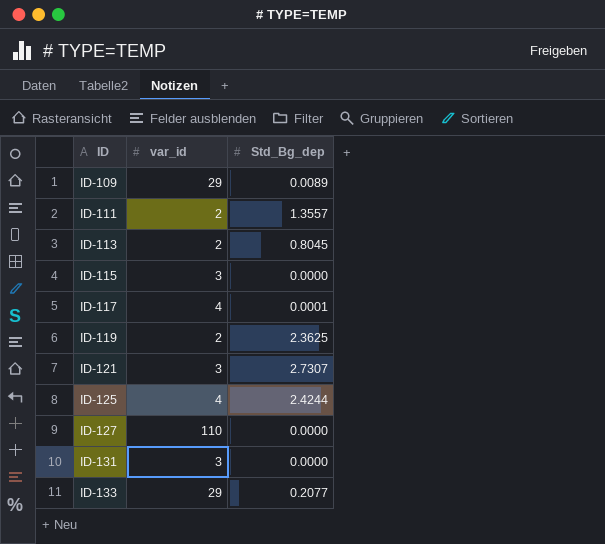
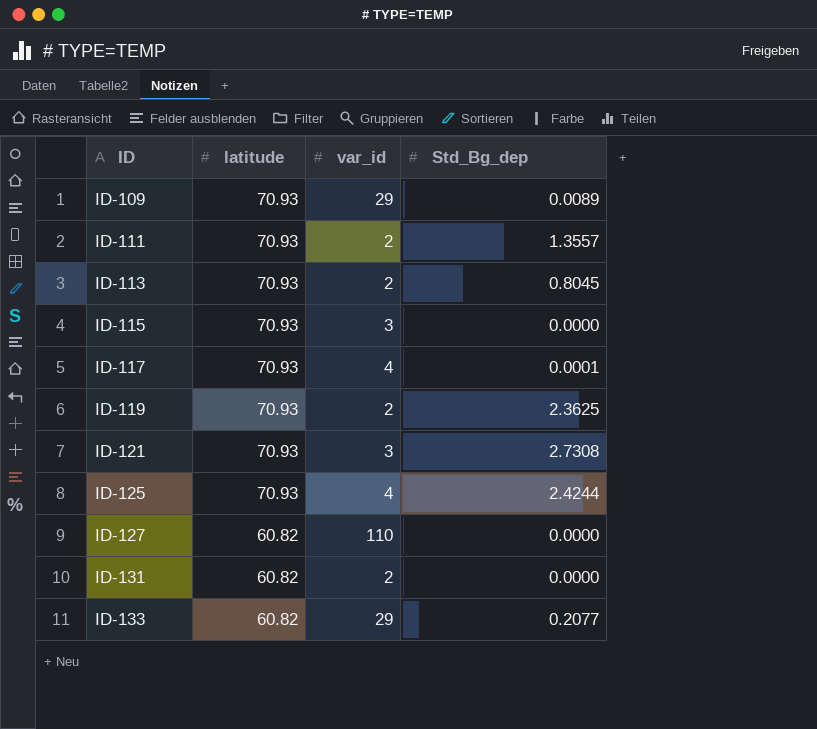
column latitude | position: none -> 2
ID-121 | Std_Bg_dep: 2.7307 -> 2.7308
ID-131 | var_id: 3 -> 2

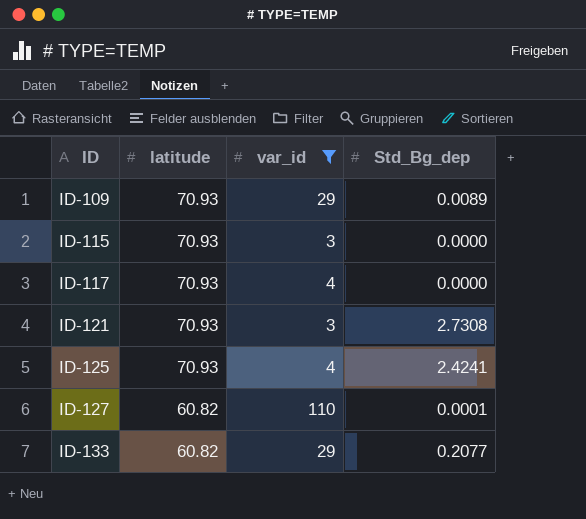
filter: none -> var_id != 2
ID-117 | Std_Bg_dep: 0.0001 -> 0.0000
ID-125 | Std_Bg_dep: 2.4244 -> 2.4241
ID-127 | Std_Bg_dep: 0.0000 -> 0.0001

